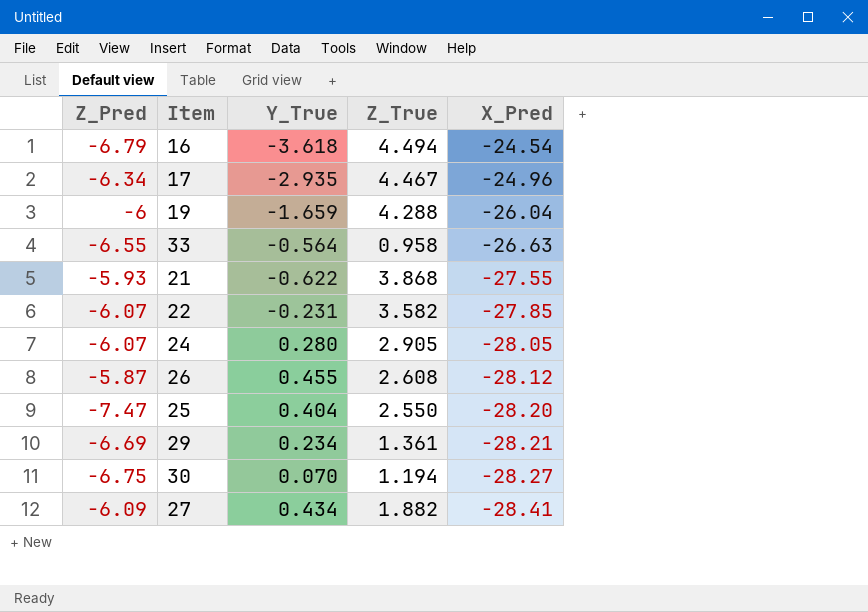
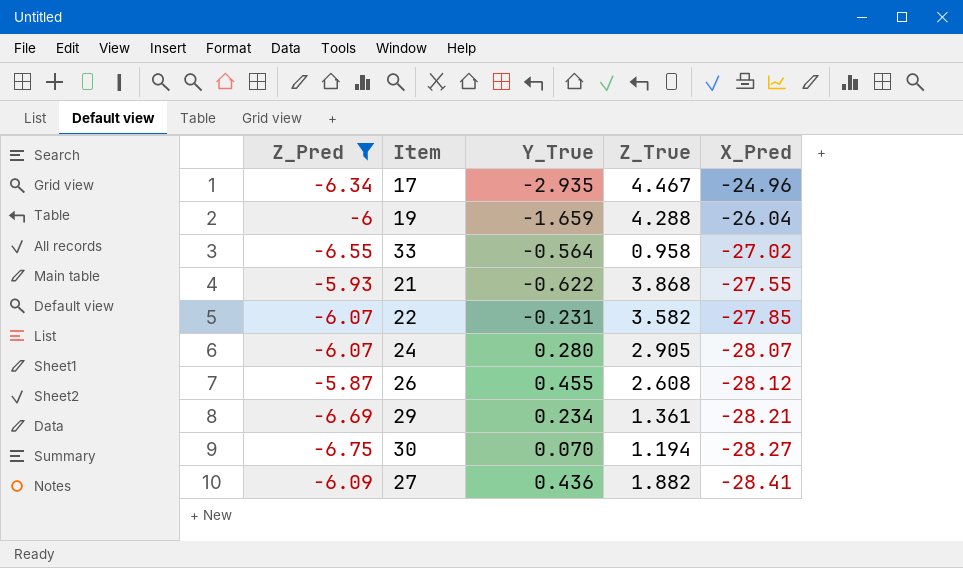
filter: none -> Z_Pred >= -6.75
33 | X_Pred: -26.63 -> -27.02
24 | X_Pred: -28.05 -> -28.07
27 | Y_True: 0.434 -> 0.436

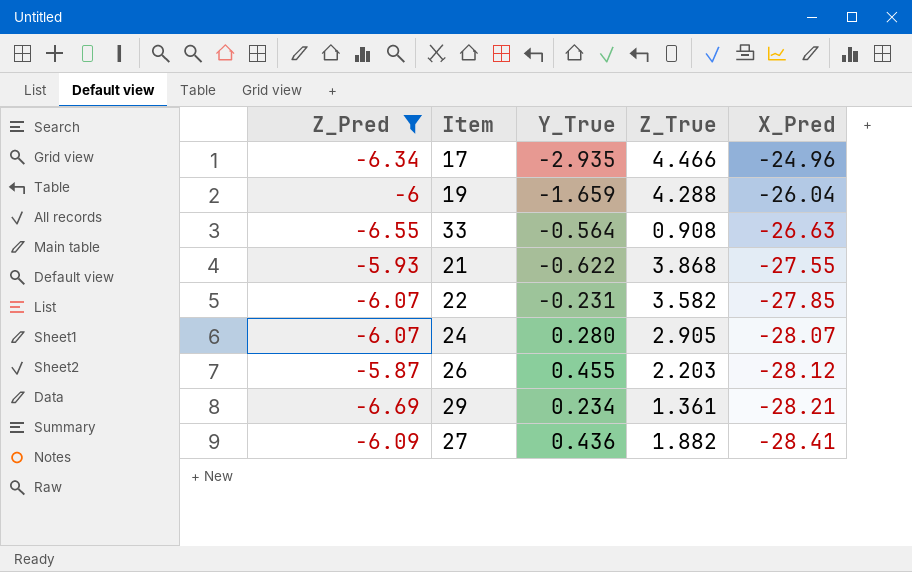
row 30: -6.75 | 0.070 | 1.194 | -28.27 -> none
17 | Z_True: 4.467 -> 4.466
33 | Z_True: 0.958 -> 0.908
33 | X_Pred: -27.02 -> -26.63
26 | Z_True: 2.608 -> 2.203

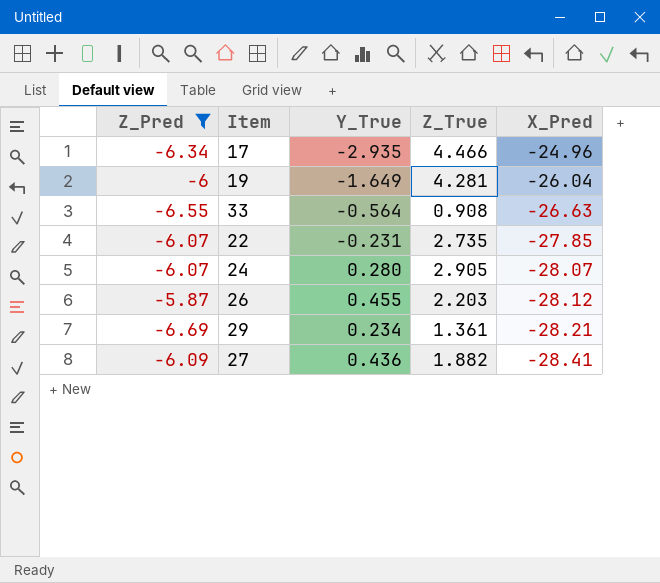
row 21: -5.93 | -0.622 | 3.868 | -27.55 -> none
19 | Y_True: -1.659 -> -1.649
19 | Z_True: 4.288 -> 4.281
22 | Z_True: 3.582 -> 2.735

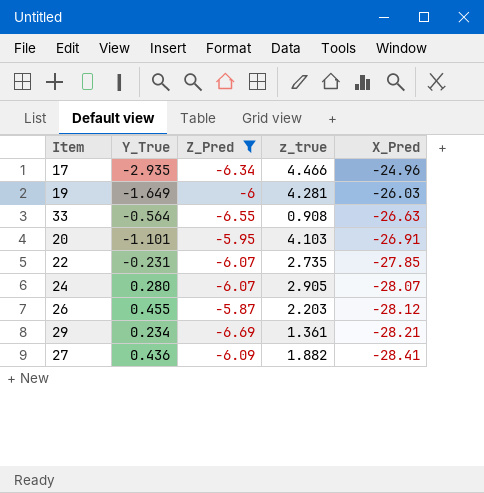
column Z_Pred | position: 1 -> 3
column name: Z_True -> z_true
19 | X_Pred: -26.04 -> -26.03
row 20: none -> -1.101 | -5.95 | 4.103 | -26.91

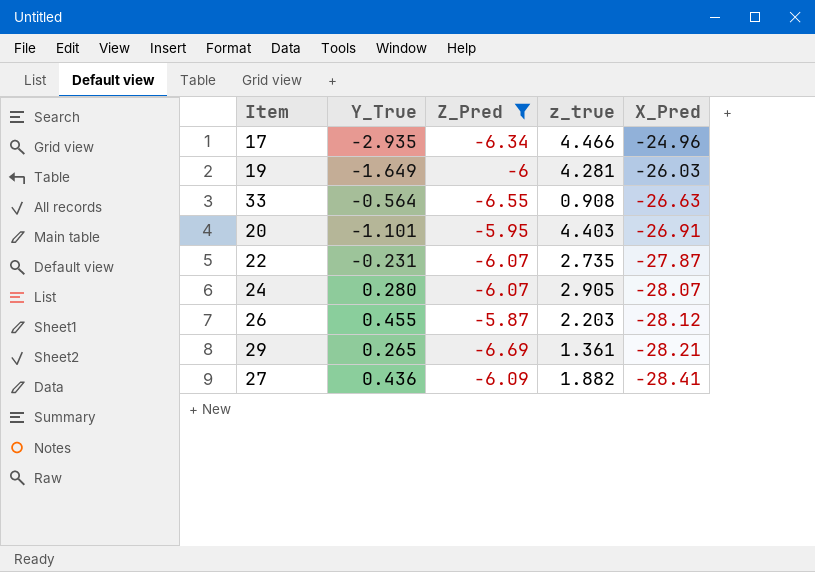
20 | z_true: 4.103 -> 4.403
22 | X_Pred: -27.85 -> -27.87
29 | Y_True: 0.234 -> 0.265

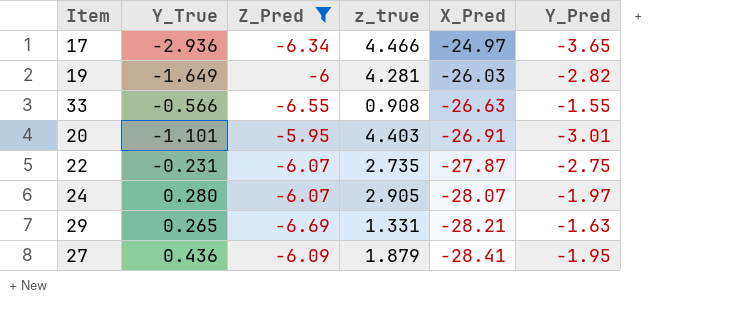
column Y_Pred | position: none -> 6
row 26: 0.455 | -5.87 | 2.203 | -28.12 -> none
17 | Y_True: -2.935 -> -2.936
17 | X_Pred: -24.96 -> -24.97
33 | Y_True: -0.564 -> -0.566
29 | z_true: 1.361 -> 1.331
27 | z_true: 1.882 -> 1.879

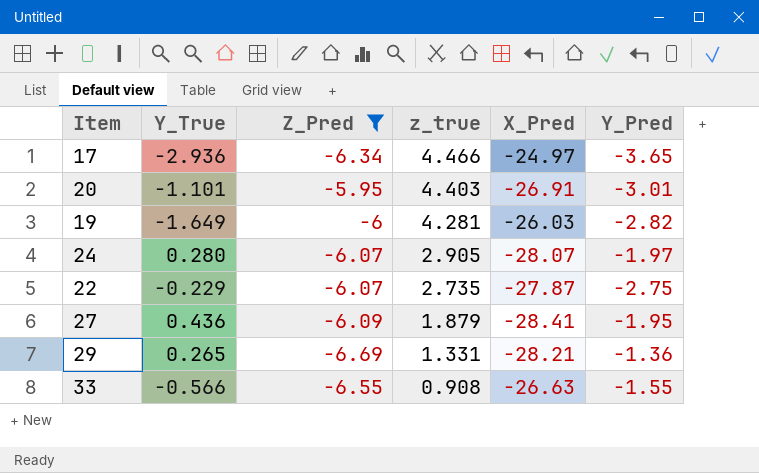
row order: X_Pred descending -> z_true descending
22 | Y_True: -0.231 -> -0.229
29 | Y_Pred: -1.63 -> -1.36

